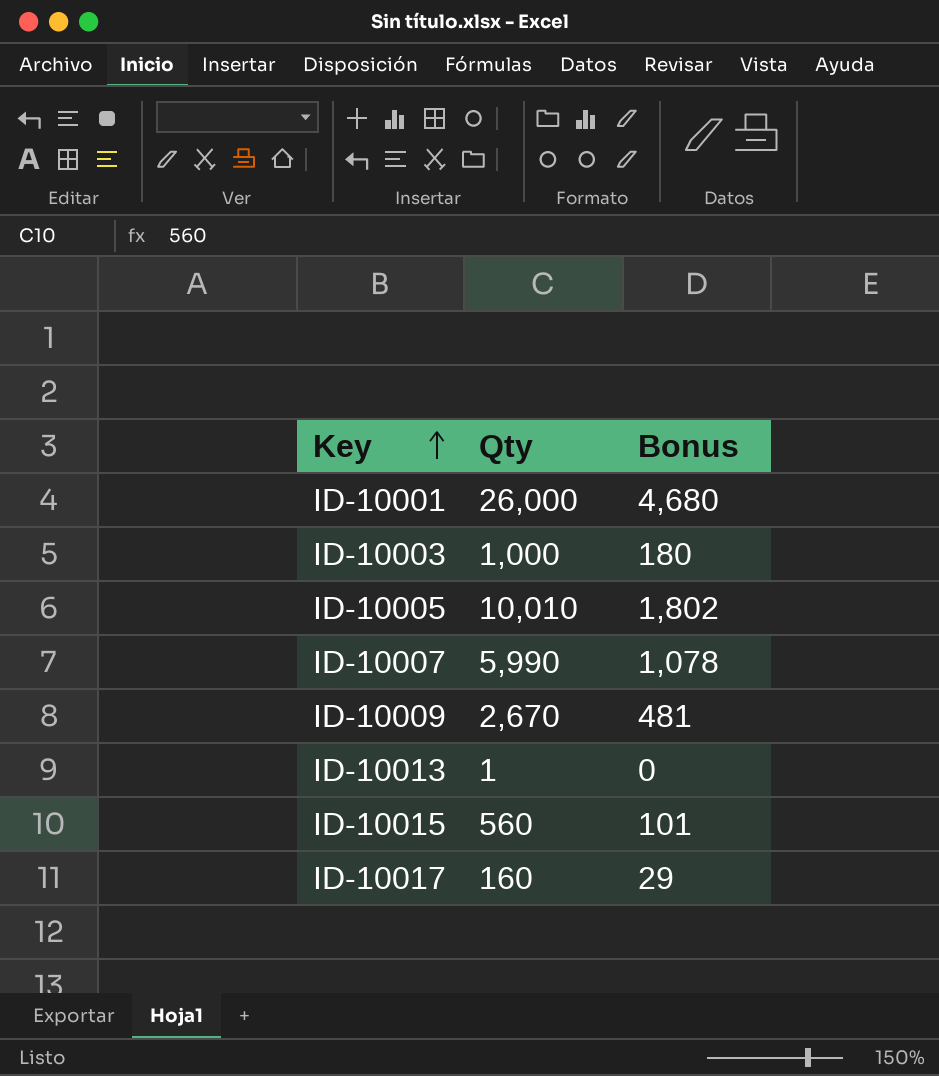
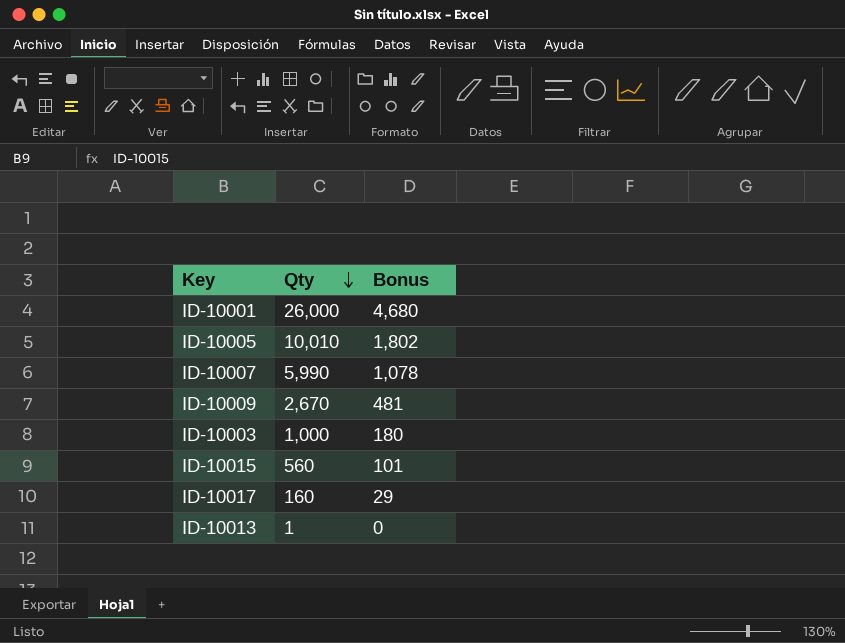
row order: Key ascending -> Qty descending

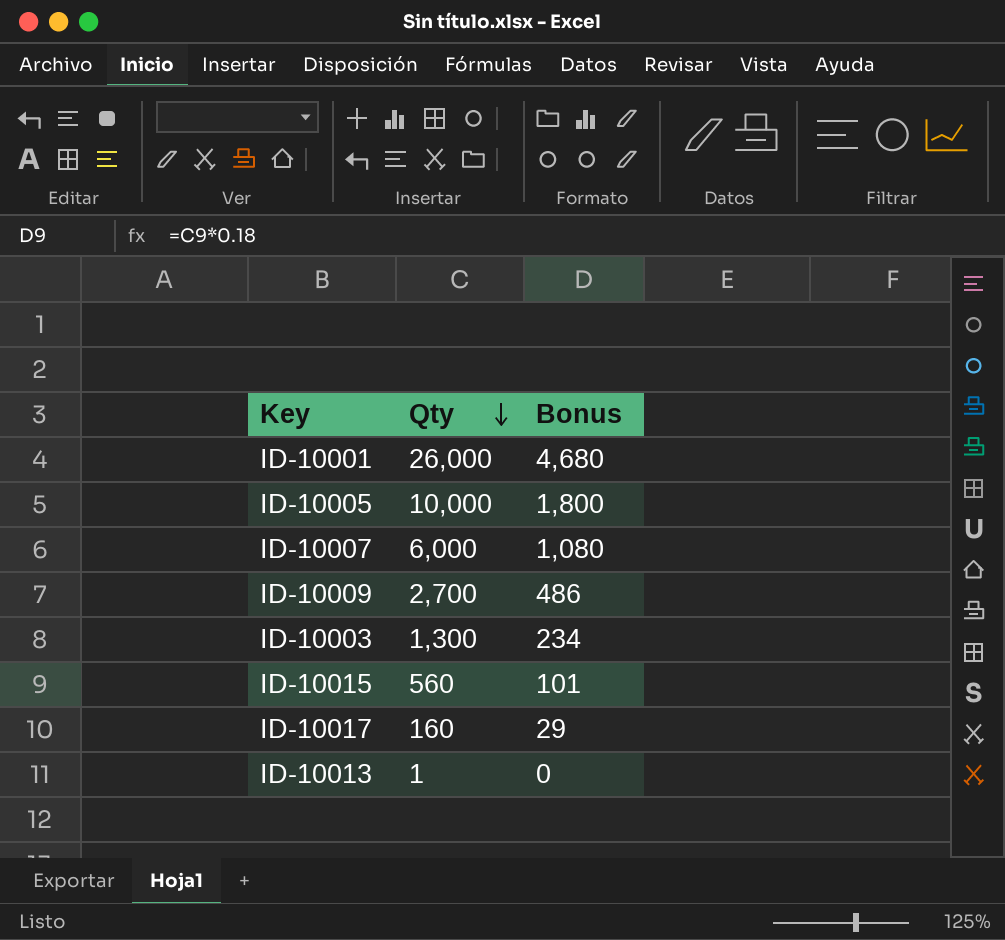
ID-10005 | Qty: 10,010 -> 10,000
ID-10005 | Bonus: 1,802 -> 1,800
ID-10007 | Qty: 5,990 -> 6,000
ID-10007 | Bonus: 1,078 -> 1,080
ID-10009 | Qty: 2,670 -> 2,700
ID-10009 | Bonus: 481 -> 486
ID-10003 | Qty: 1,000 -> 1,300
ID-10003 | Bonus: 180 -> 234

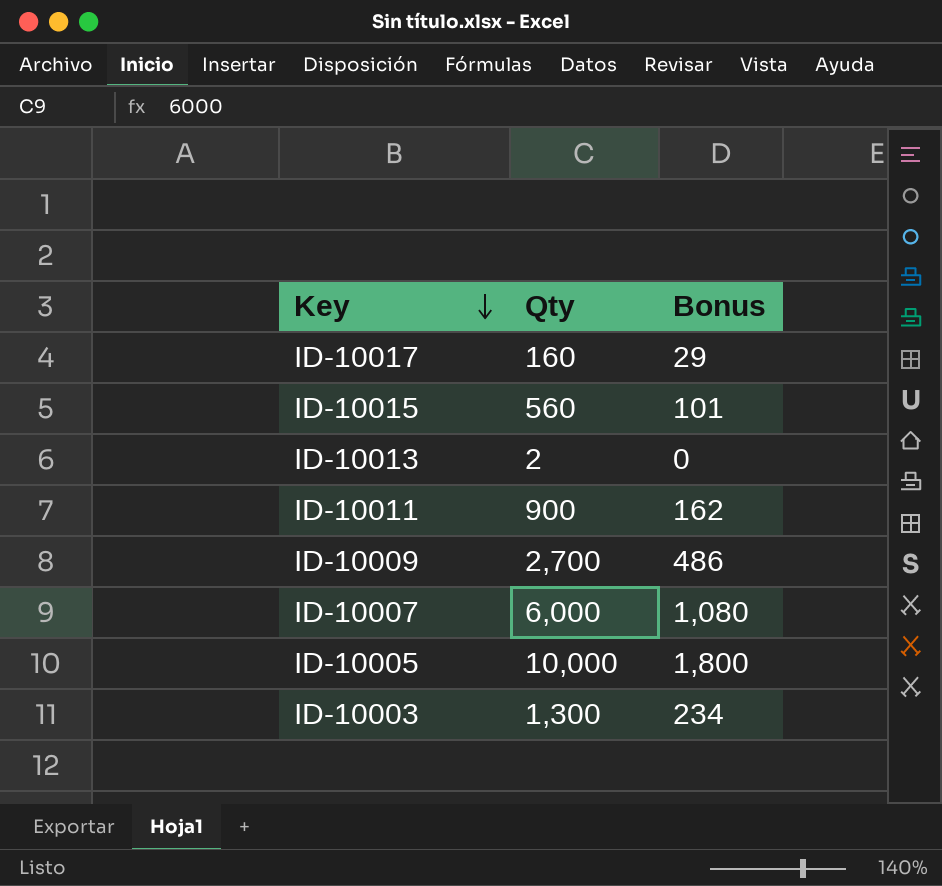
row order: Qty descending -> Key descending
row ID-10001: 26,000 | 4,680 -> none
ID-10013 | Qty: 1 -> 2
row ID-10011: none -> 900 | 162

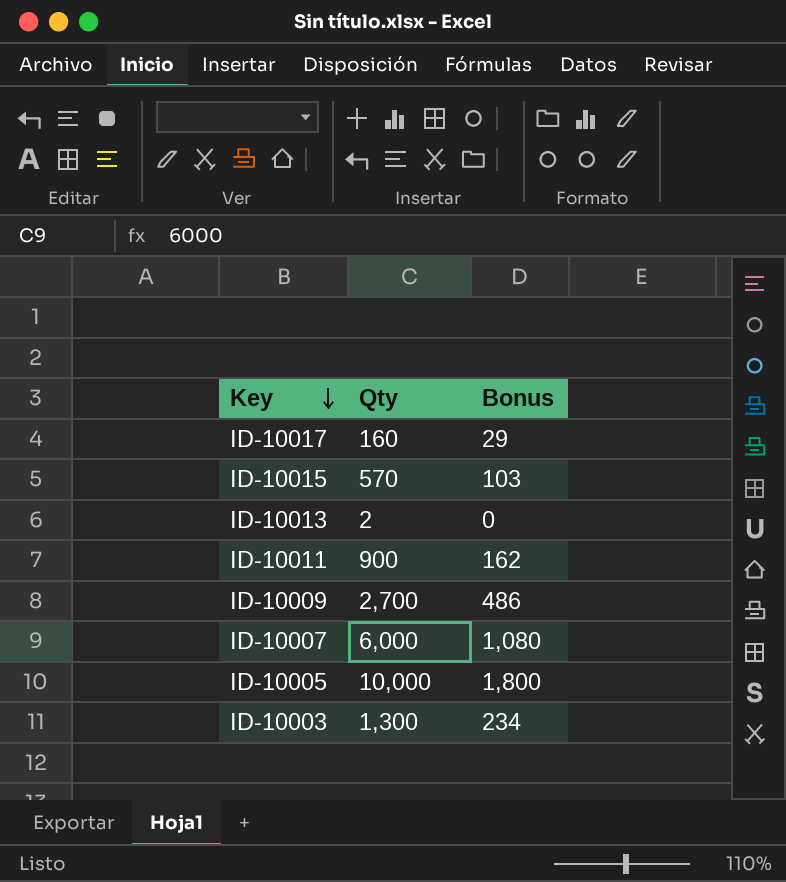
ID-10015 | Qty: 560 -> 570
ID-10015 | Bonus: 101 -> 103

